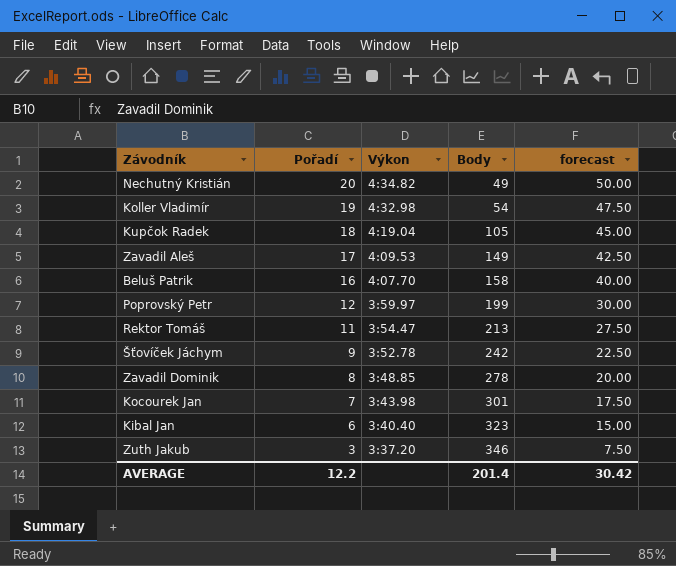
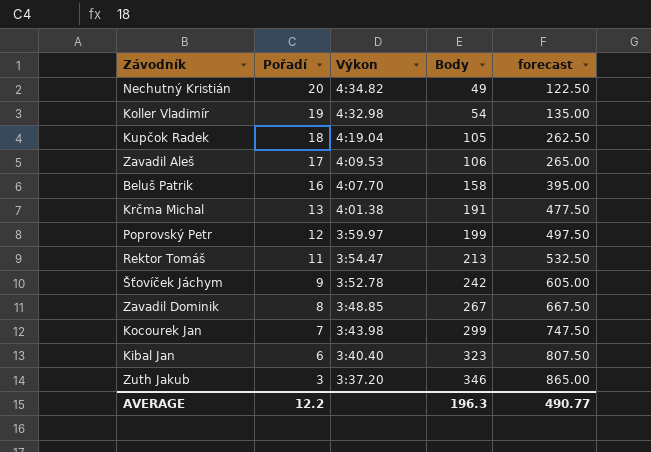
column forecast | formula: [Pořadí] * 2.5 -> [Body] * 2.5
Zavadil Aleš | Body: 149 -> 106
row Krčma Michal: none -> 13 | 4:01.38 | 191 | 477.50
Zavadil Dominik | Body: 278 -> 267
Kocourek Jan | Body: 301 -> 299
AVERAGE | Body: 201.4 -> 196.3
AVERAGE | forecast: 30.42 -> 490.77

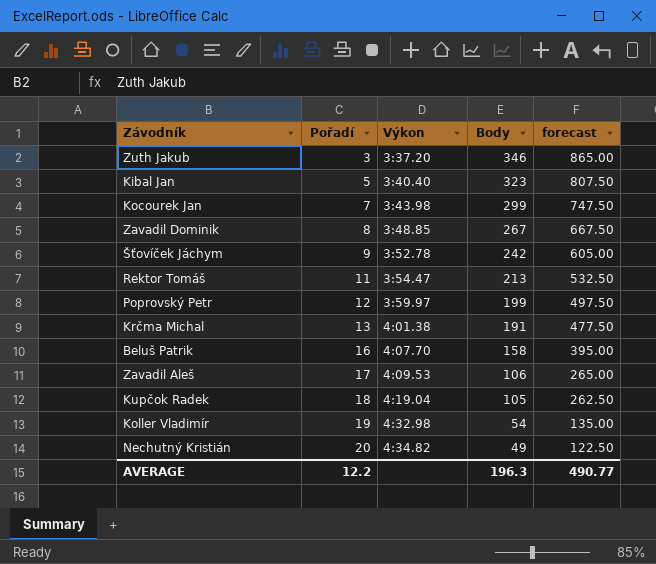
row order: Pořadí descending -> Pořadí ascending
Kibal Jan | Pořadí: 6 -> 5

